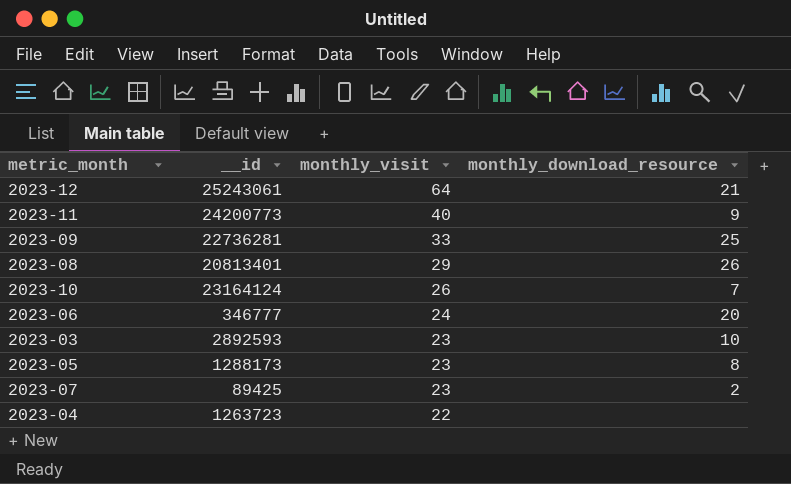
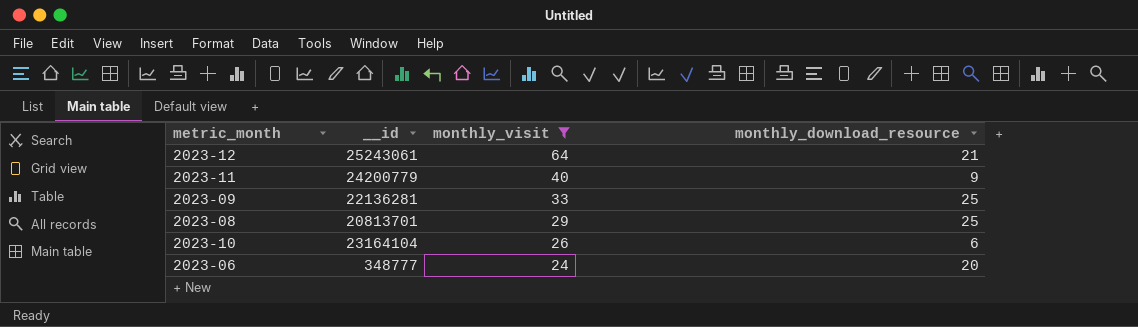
filter: none -> monthly_visit >= 24
2023-11 | __id: 24200773 -> 24200779
2023-09 | __id: 22736281 -> 22136281
2023-08 | __id: 20813401 -> 20813701
2023-08 | monthly_download_resource: 26 -> 25
2023-10 | __id: 23164124 -> 23164104
2023-10 | monthly_download_resource: 7 -> 6
2023-06 | __id: 346777 -> 348777

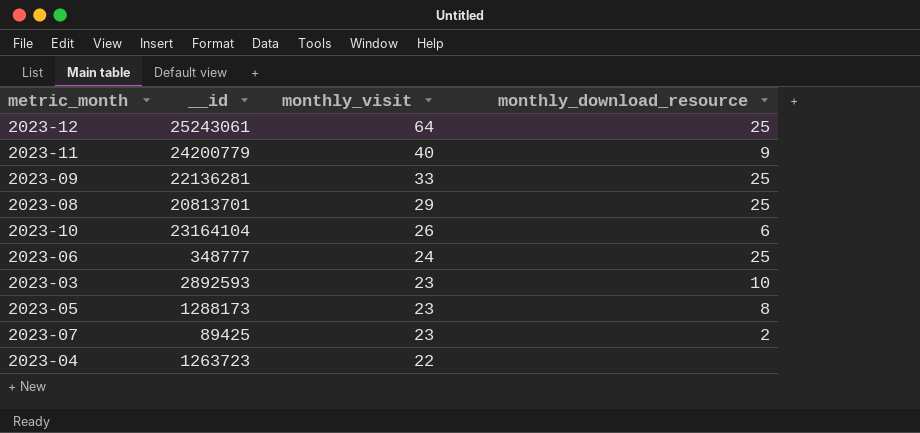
filter: monthly_visit >= 24 -> none
2023-12 | monthly_download_resource: 21 -> 25
2023-06 | monthly_download_resource: 20 -> 25

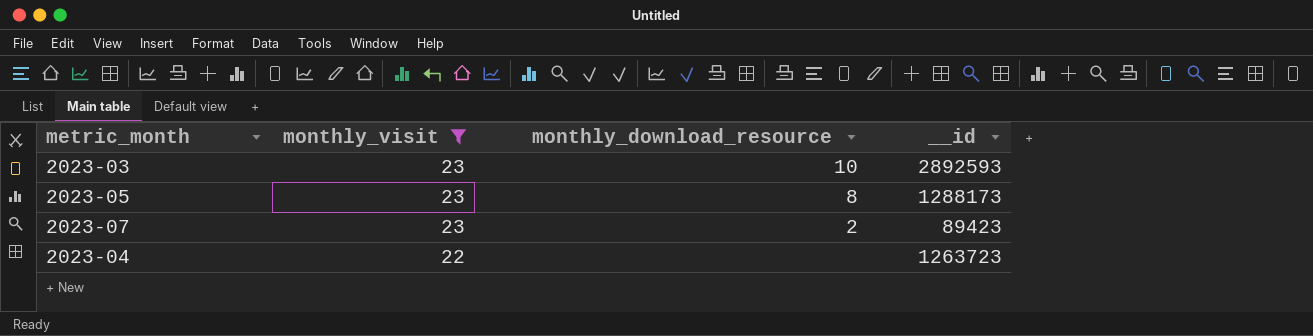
filter: none -> monthly_visit <= 23
column __id | position: 2 -> 4
2023-07 | __id: 89425 -> 89423

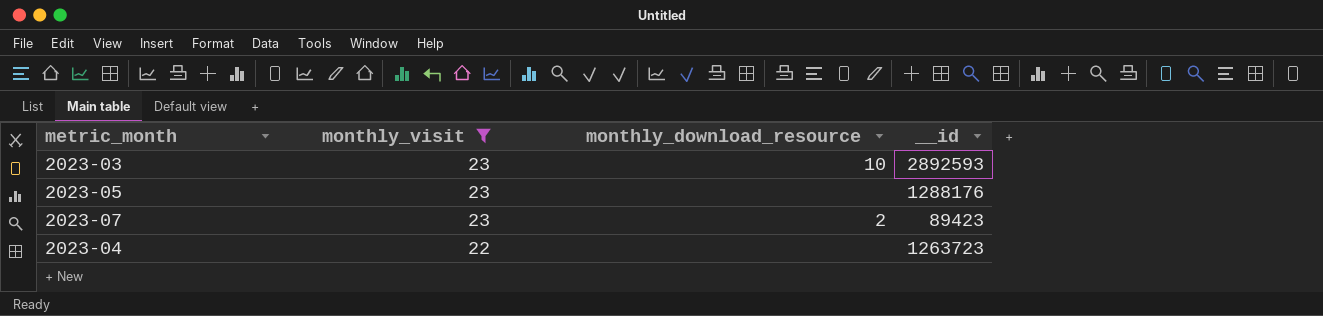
2023-05 | monthly_download_resource: 8 -> none
2023-05 | __id: 1288173 -> 1288176

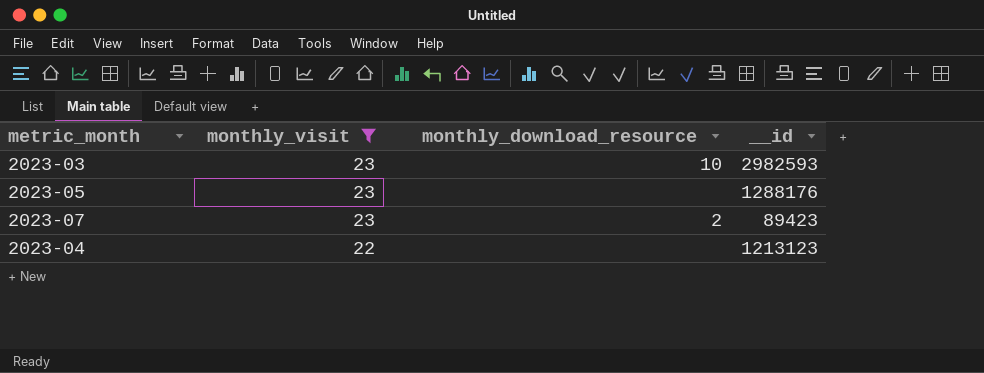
2023-03 | __id: 2892593 -> 2982593
2023-04 | __id: 1263723 -> 1213123

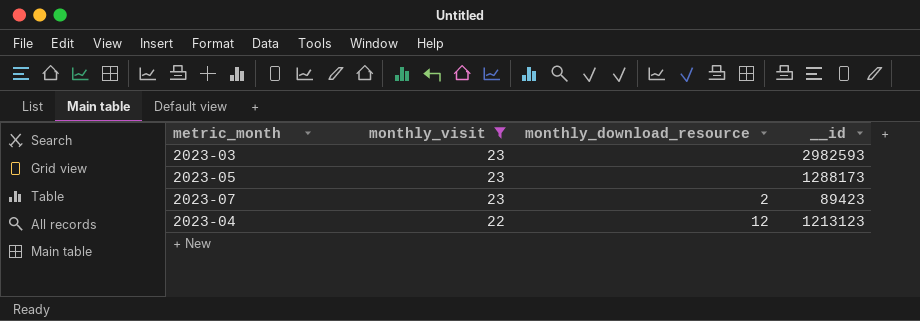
2023-03 | monthly_download_resource: 10 -> none
2023-05 | __id: 1288176 -> 1288173
2023-04 | monthly_download_resource: none -> 12

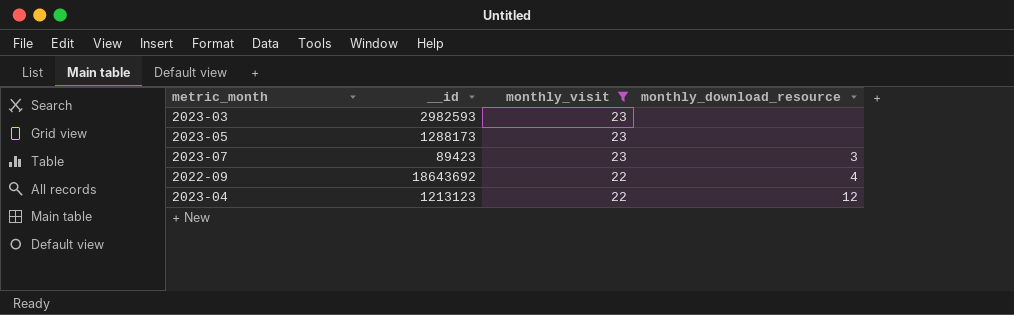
column __id | position: 4 -> 2
2023-07 | monthly_download_resource: 2 -> 3
row 2022-09: none -> 18643692 | 22 | 4

